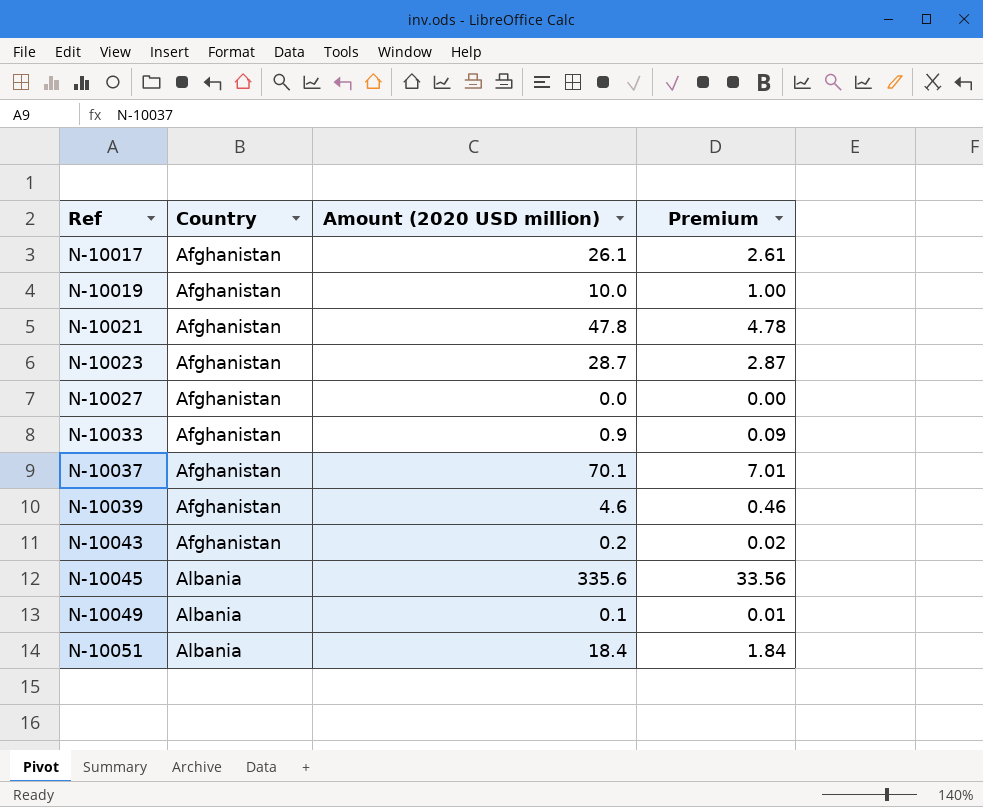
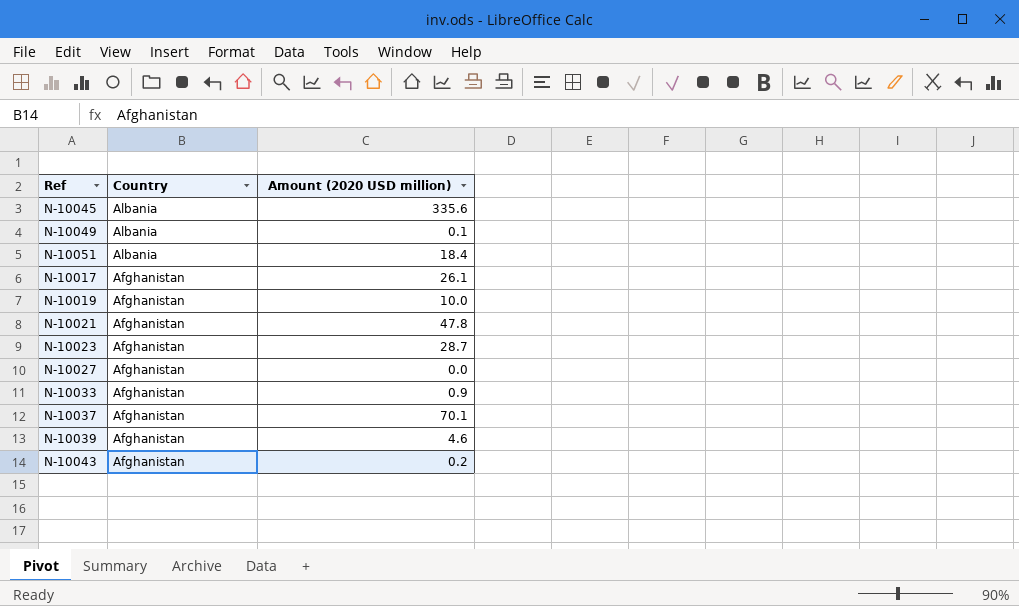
row order: Ref ascending -> Country descending
column Premium | formula: [Amount (2020 USD million)] * 0.1 -> none

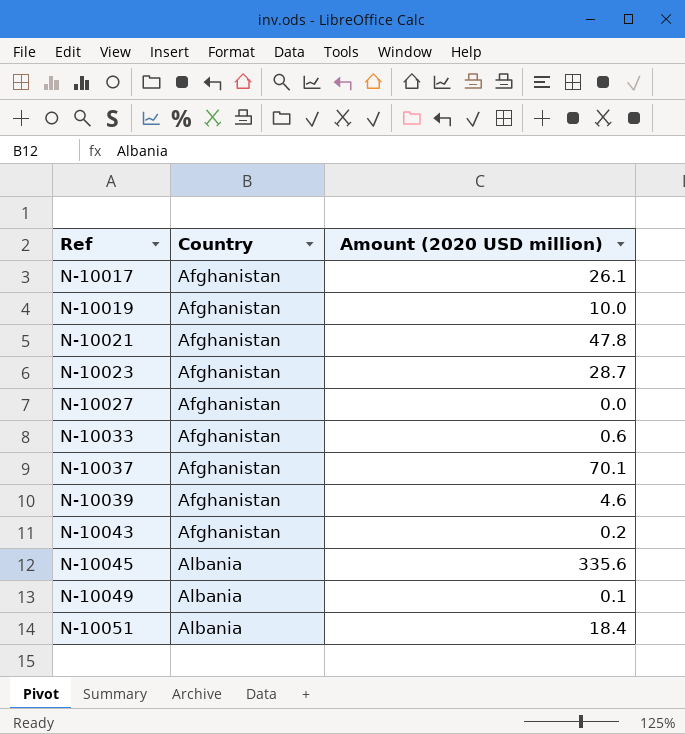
row order: Country descending -> Ref ascending
N-10033 | Amount (2020 USD million): 0.9 -> 0.6

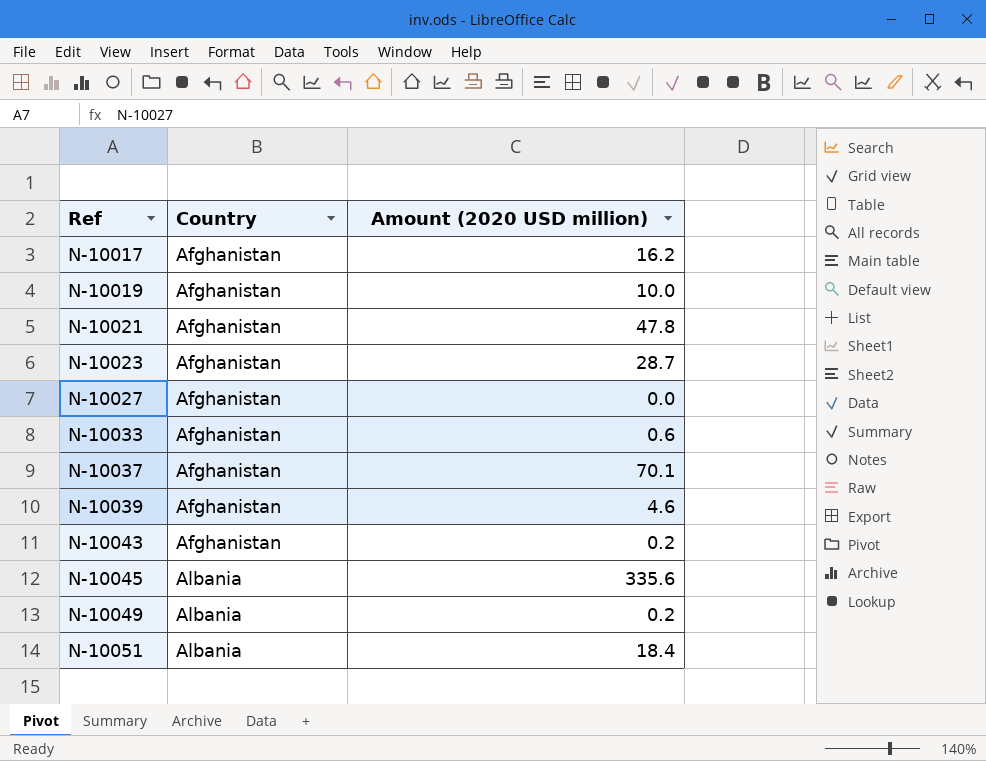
N-10017 | Amount (2020 USD million): 26.1 -> 16.2
N-10049 | Amount (2020 USD million): 0.1 -> 0.2

